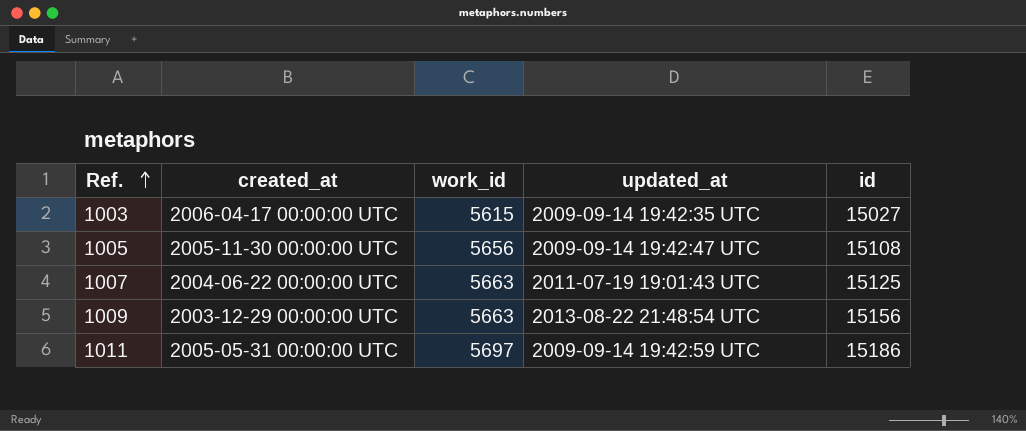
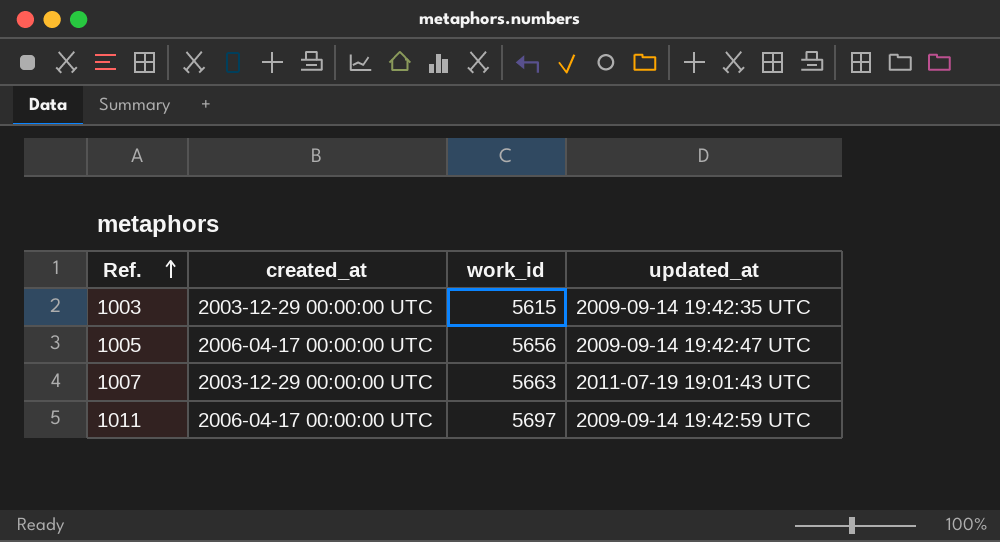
column id | position: 5 -> none
row 1009: 2003-12-29 00:00:00 UTC | 5663 | 2013-08-22 21:48:54 UTC | 15156 -> none
1003 | created_at: 2006-04-17 00:00:00 UTC -> 2003-12-29 00:00:00 UTC
1005 | created_at: 2005-11-30 00:00:00 UTC -> 2006-04-17 00:00:00 UTC
1007 | created_at: 2004-06-22 00:00:00 UTC -> 2003-12-29 00:00:00 UTC
1011 | created_at: 2005-05-31 00:00:00 UTC -> 2006-04-17 00:00:00 UTC

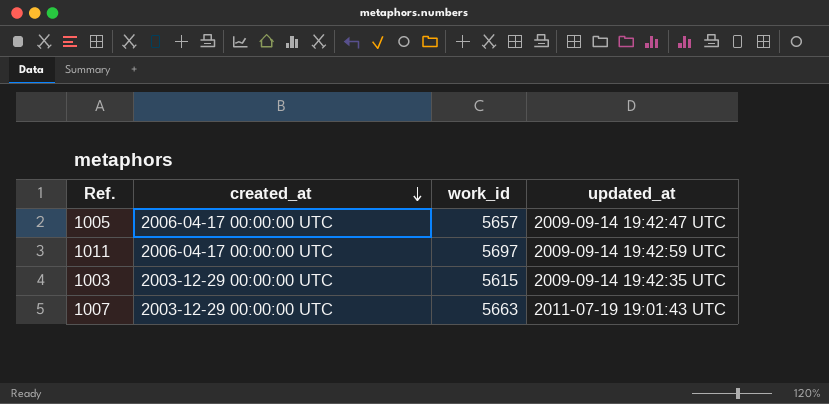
row order: Ref. ascending -> created_at descending
1005 | work_id: 5656 -> 5657

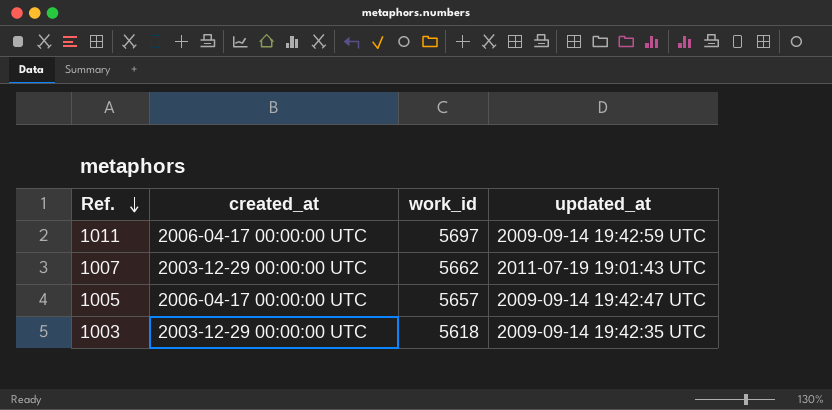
row order: created_at descending -> Ref. descending
1007 | work_id: 5663 -> 5662
1003 | work_id: 5615 -> 5618

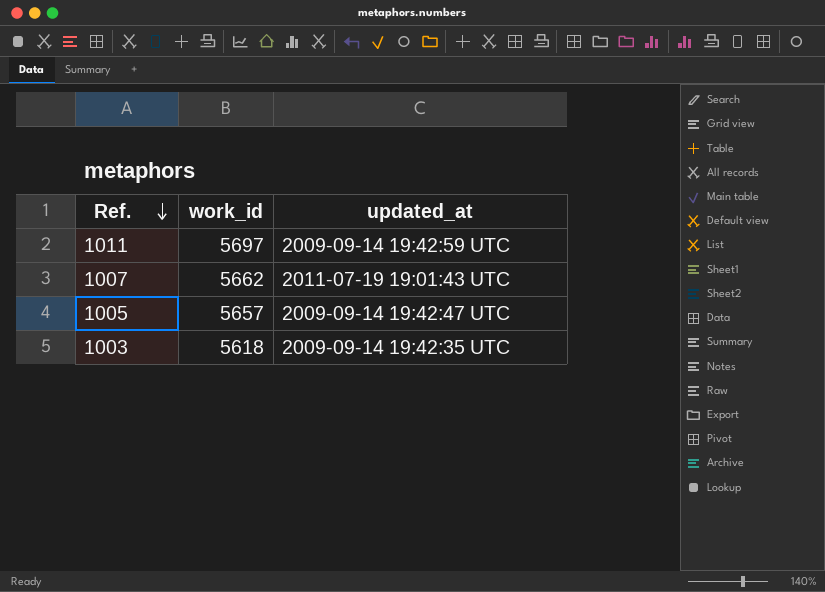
column created_at | position: 2 -> none

